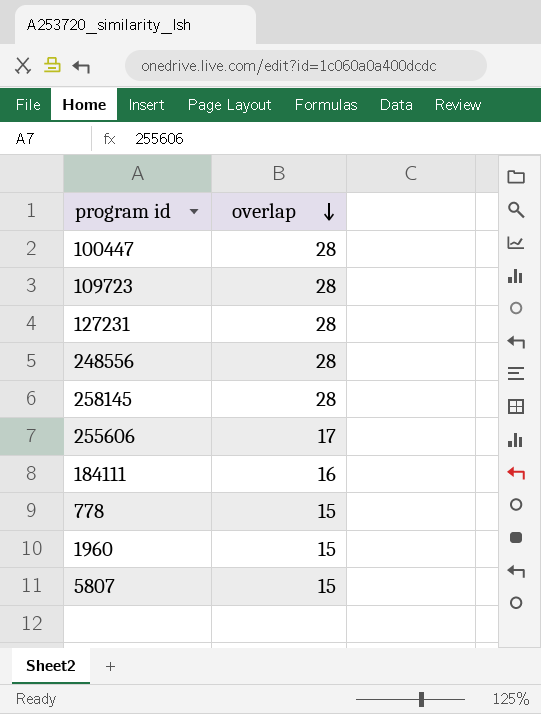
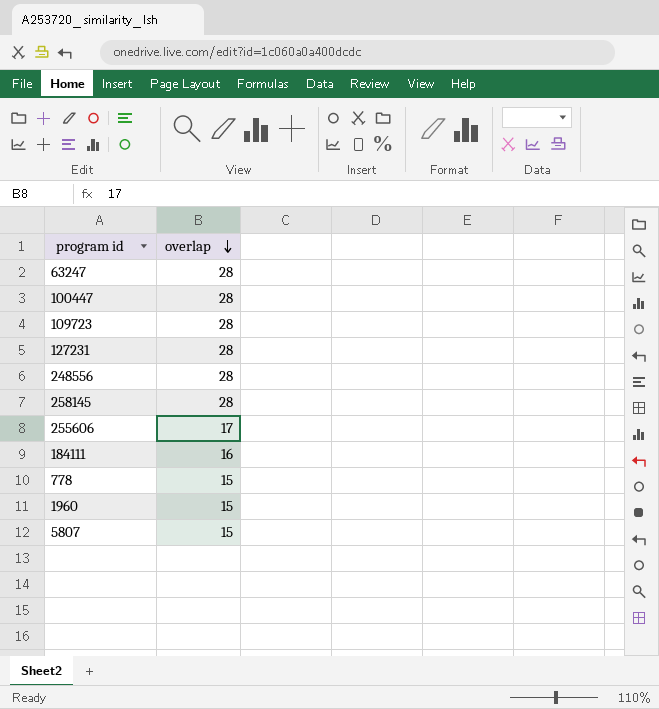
row 63247: none -> 28

